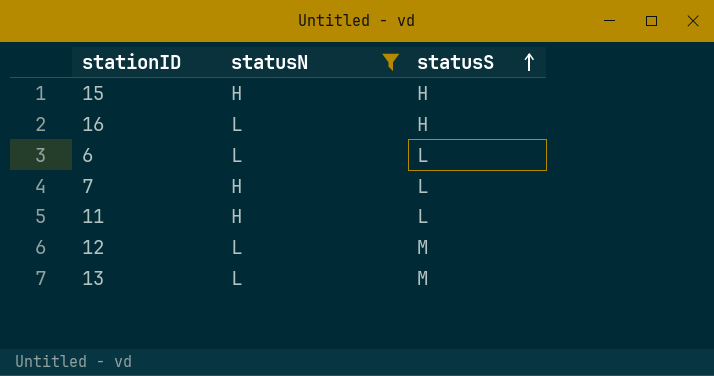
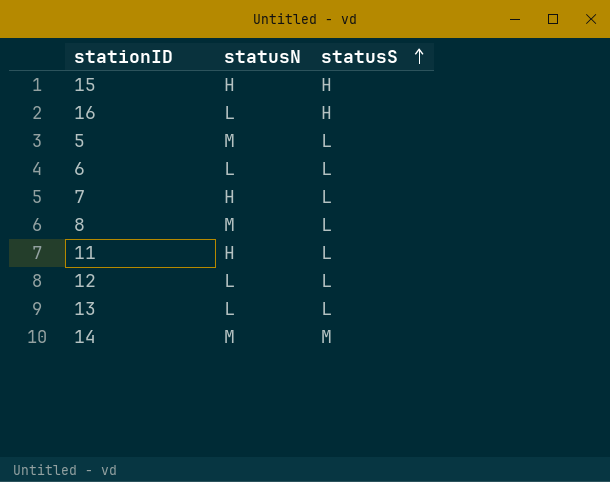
filter: statusN != M -> none
12 | statusS: M -> L
13 | statusS: M -> L

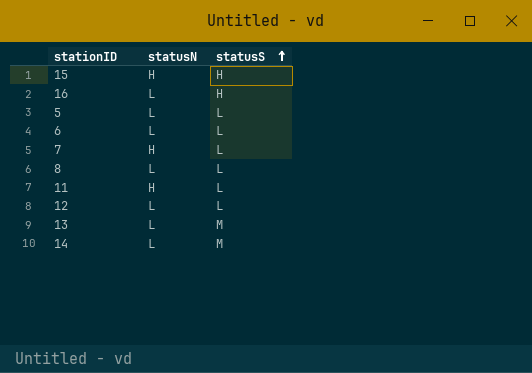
5 | statusN: M -> L
8 | statusN: M -> L
13 | statusS: L -> M
14 | statusN: M -> L

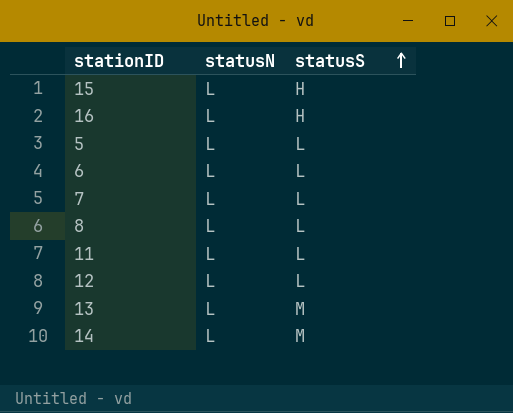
15 | statusN: H -> L
7 | statusN: H -> L
11 | statusN: H -> L

